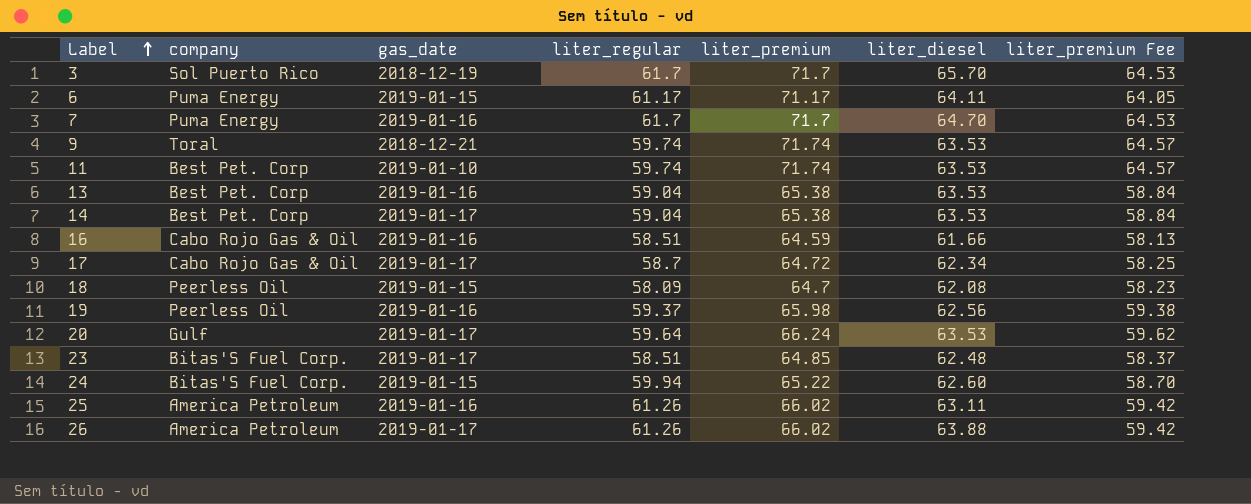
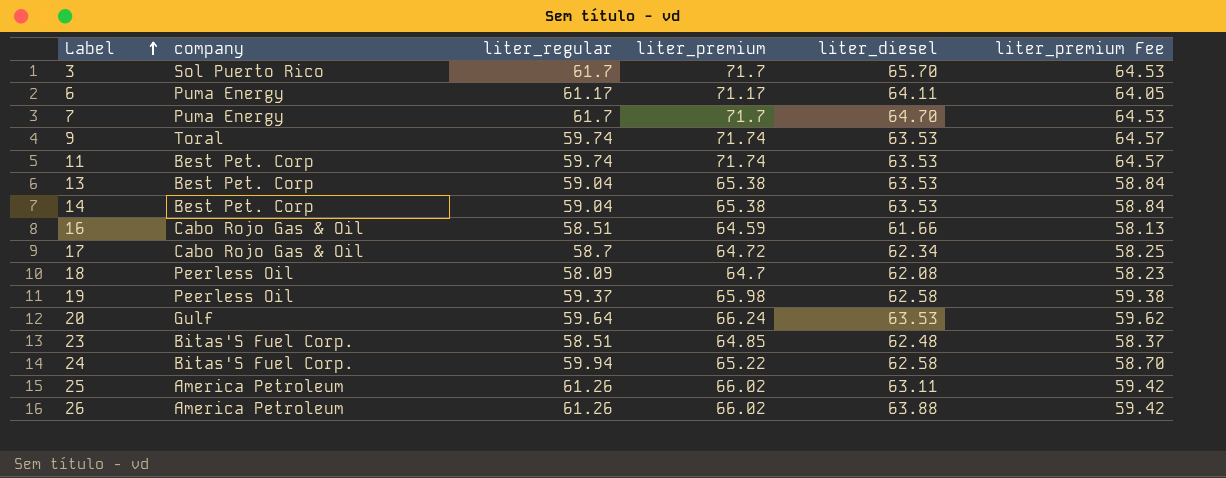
column gas_date | position: 3 -> none
19 | liter_diesel: 62.56 -> 62.58
24 | liter_diesel: 62.60 -> 62.58

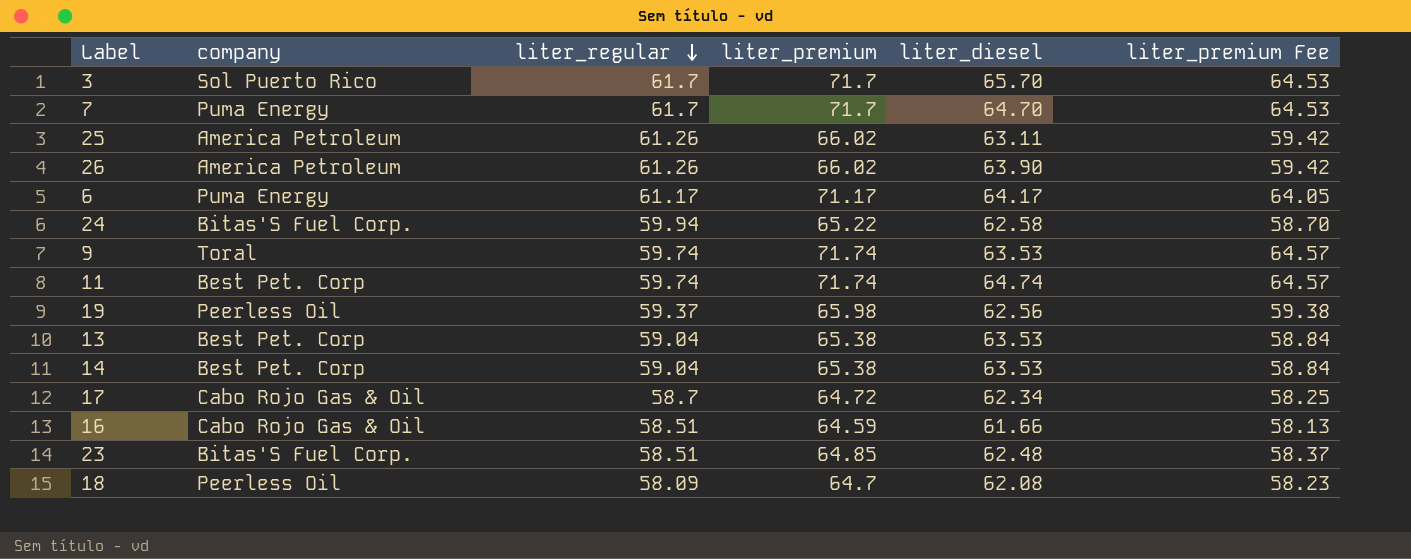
row order: Label ascending -> liter_regular descending
row 20: Gulf | 59.64 | 66.24 | 63.53 | 59.62 -> none
26 | liter_diesel: 63.88 -> 63.90
6 | liter_diesel: 64.11 -> 64.17
11 | liter_diesel: 63.53 -> 64.74
19 | liter_diesel: 62.58 -> 62.56

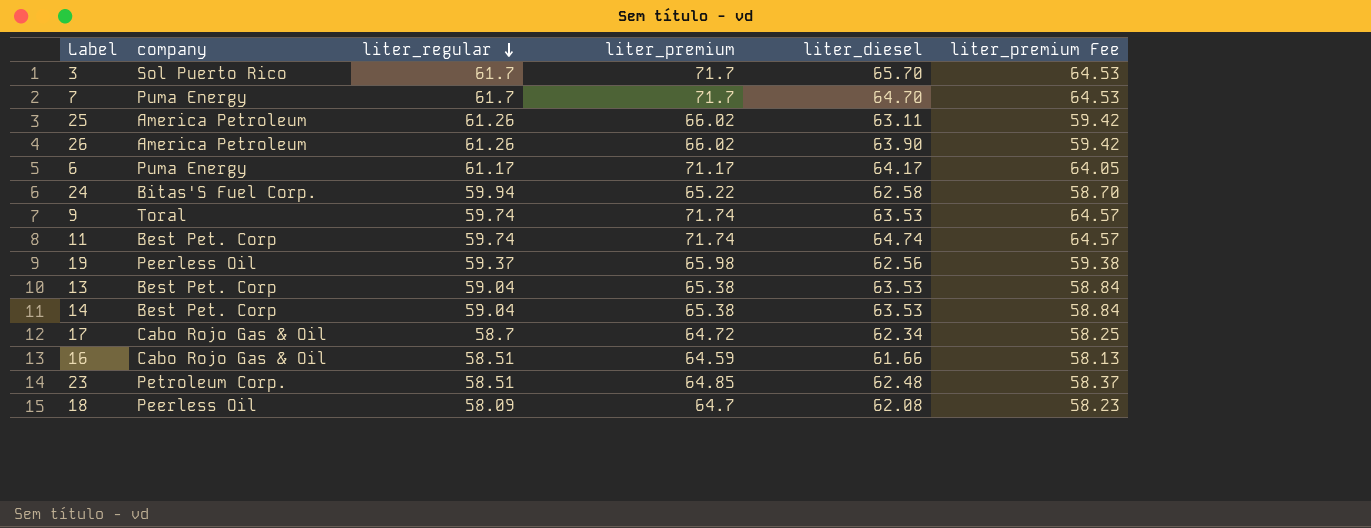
23 | company: Bitas'S Fuel Corp. -> Petroleum Corp.

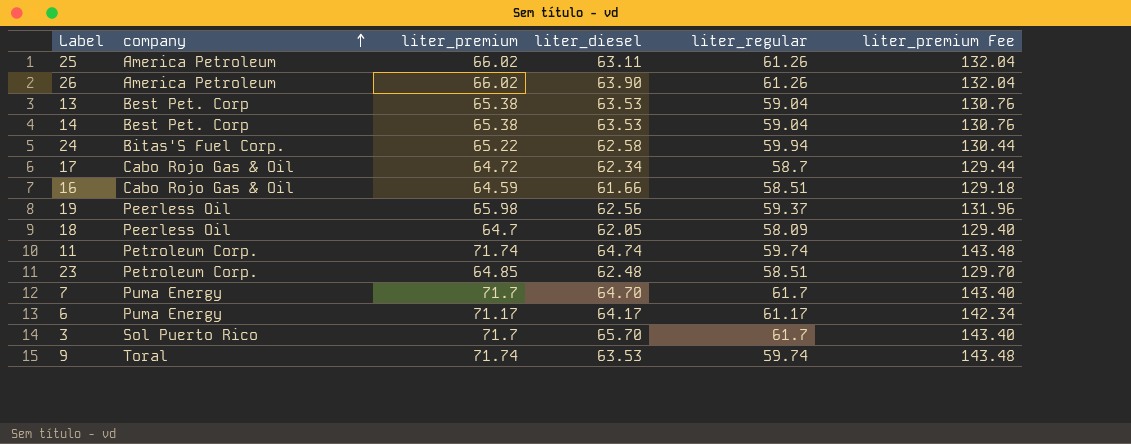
row order: liter_regular descending -> company ascending
column liter_regular | position: 3 -> 5
column liter_premium Fee | formula: [liter_premium] * 0.9 -> [liter_premium] * 2
18 | liter_diesel: 62.08 -> 62.05
11 | company: Best Pet. Corp -> Petroleum Corp.

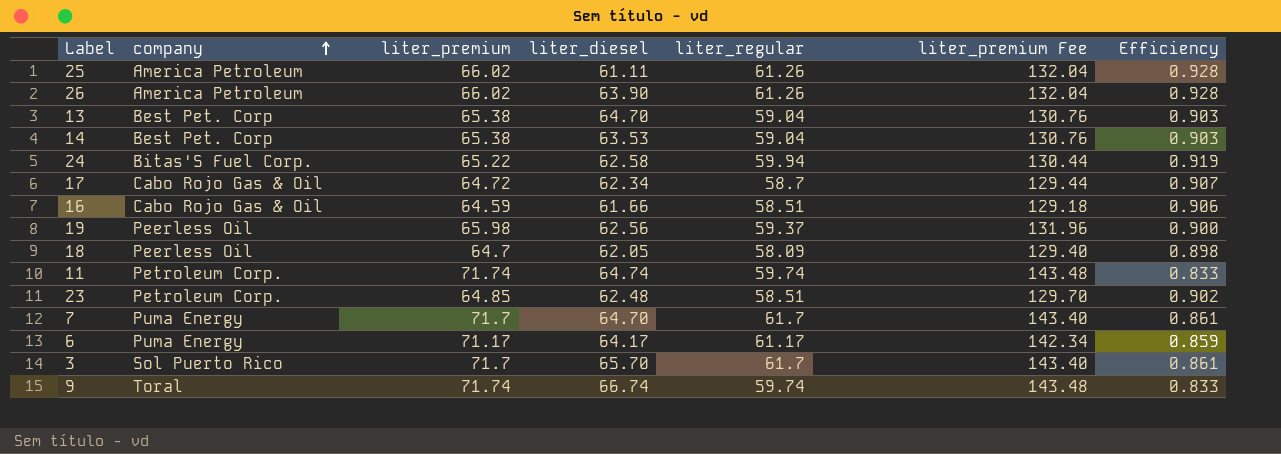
column Efficiency | formula: none -> [liter_regular] / [liter_premium]
25 | liter_diesel: 63.11 -> 61.11
13 | liter_diesel: 63.53 -> 64.70
9 | liter_diesel: 63.53 -> 66.74

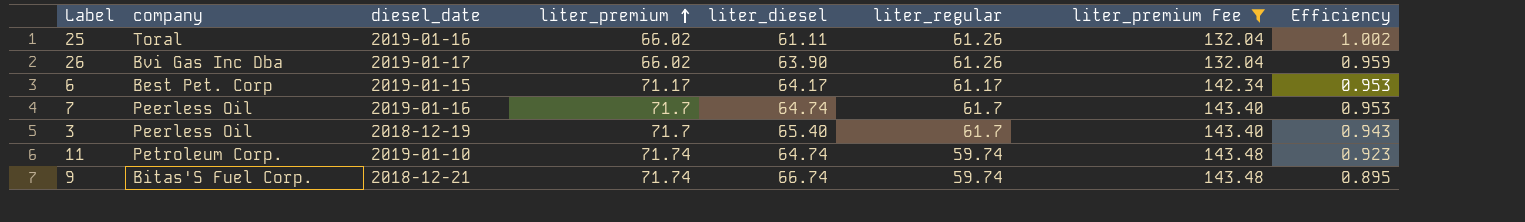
filter: none -> liter_premium Fee >= 132.04
row order: company ascending -> liter_premium ascending
column diesel_date | position: none -> 3
column Efficiency | formula: [liter_regular] / [liter_premium] -> [liter_regular] / [liter_diesel]
25 | company: America Petroleum -> Toral
26 | company: America Petroleum -> Bvi Gas Inc Dba
6 | company: Puma Energy -> Best Pet. Corp
7 | company: Puma Energy -> Peerless Oil
7 | liter_diesel: 64.70 -> 64.74
3 | company: Sol Puerto Rico -> Peerless Oil
3 | liter_diesel: 65.70 -> 65.40
9 | company: Toral -> Bitas'S Fuel Corp.

